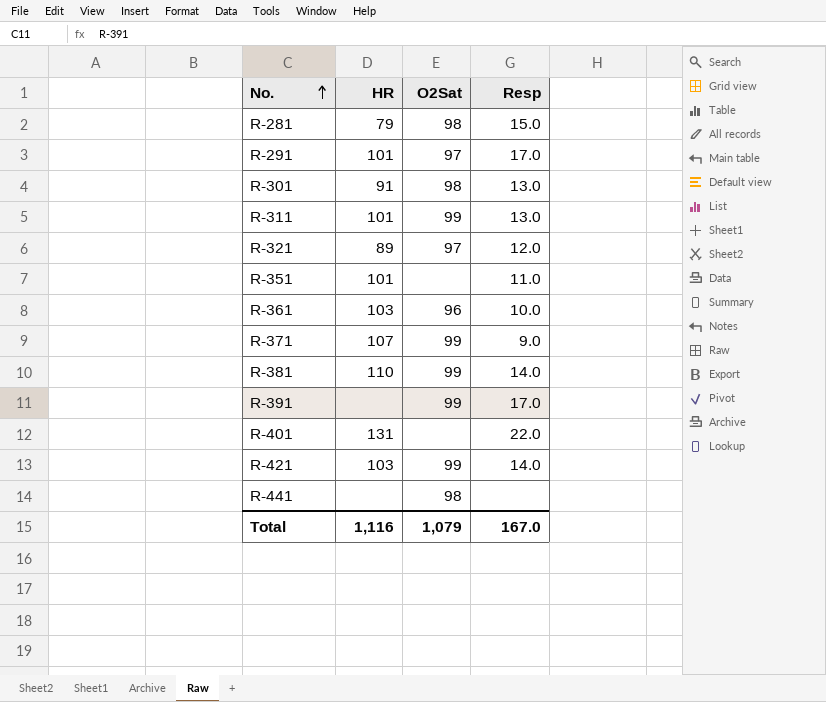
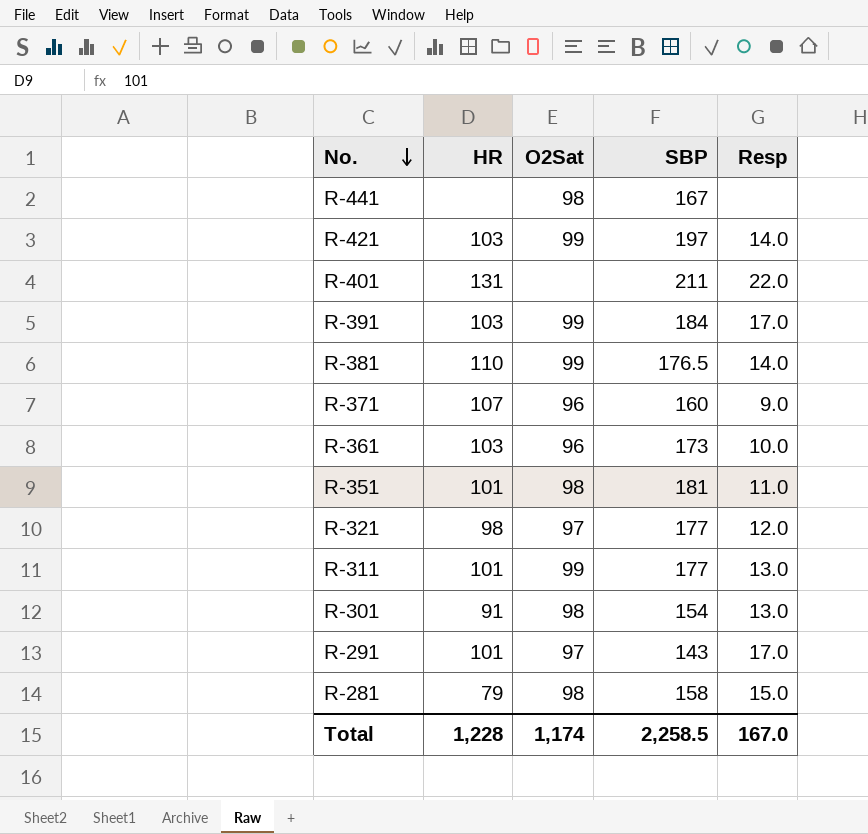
row order: No. ascending -> No. descending
column SBP | position: none -> 4
R-391 | HR: none -> 103
R-371 | O2Sat: 99 -> 96
R-351 | O2Sat: none -> 98
R-321 | HR: 89 -> 98
Total | HR: 1,116 -> 1,228
Total | O2Sat: 1,079 -> 1,174

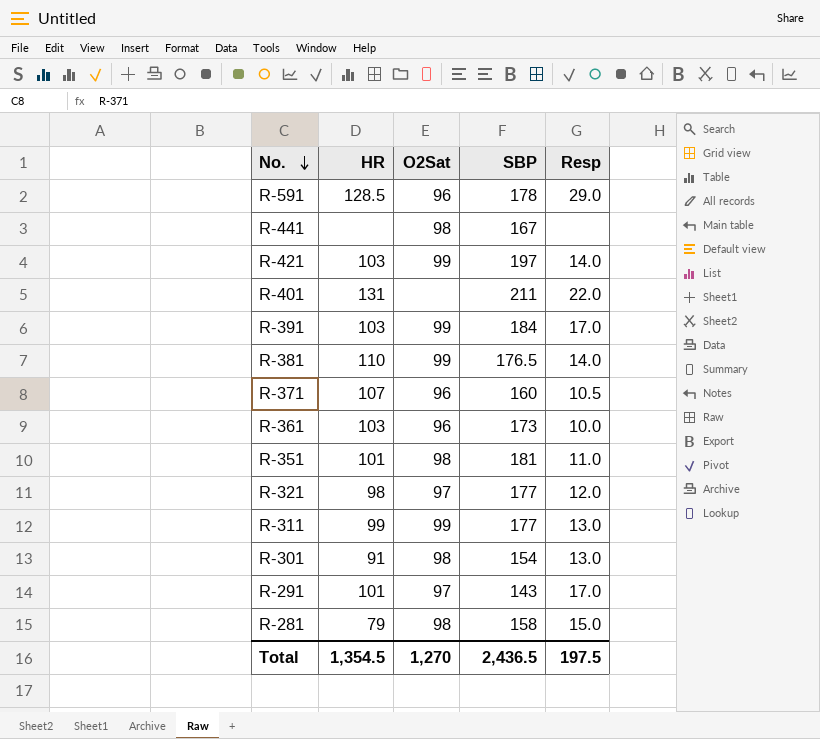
row R-591: none -> 128.5 | 96 | 178 | 29.0
R-371 | Resp: 9.0 -> 10.5
R-311 | HR: 101 -> 99
Total | HR: 1,228 -> 1,354.5
Total | O2Sat: 1,174 -> 1,270
Total | SBP: 2,258.5 -> 2,436.5
Total | Resp: 167.0 -> 197.5

